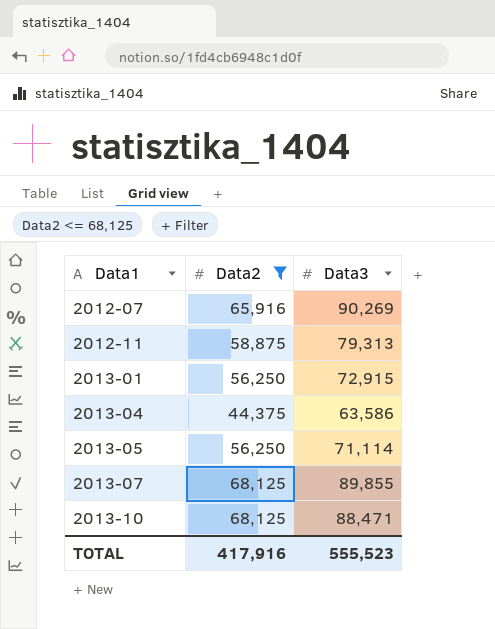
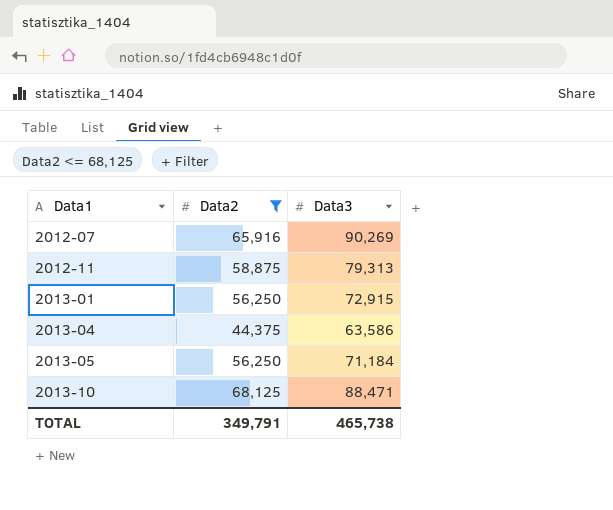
row 2013-07: 68,125 | 89,855 -> none
2013-05 | Data3: 71,114 -> 71,184
TOTAL | Data2: 417,916 -> 349,791
TOTAL | Data3: 555,523 -> 465,738

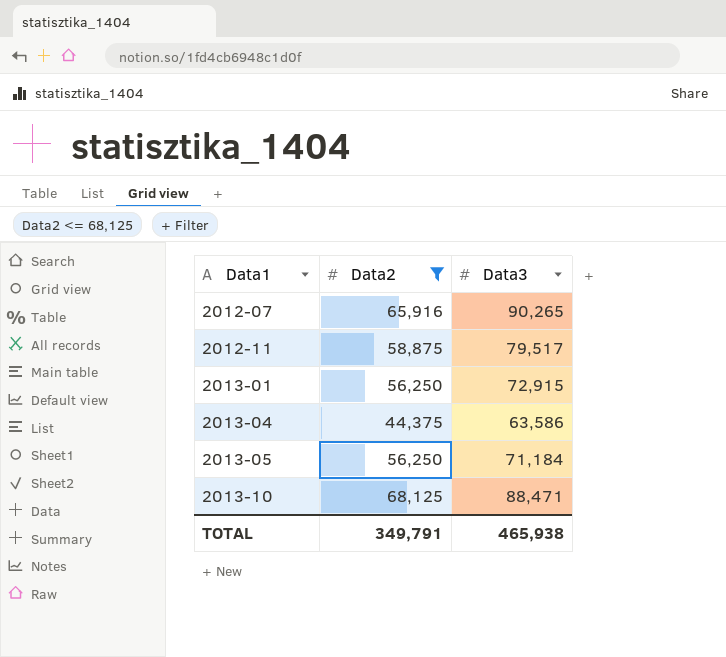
2012-07 | Data3: 90,269 -> 90,265
2012-11 | Data3: 79,313 -> 79,517
TOTAL | Data3: 465,738 -> 465,938

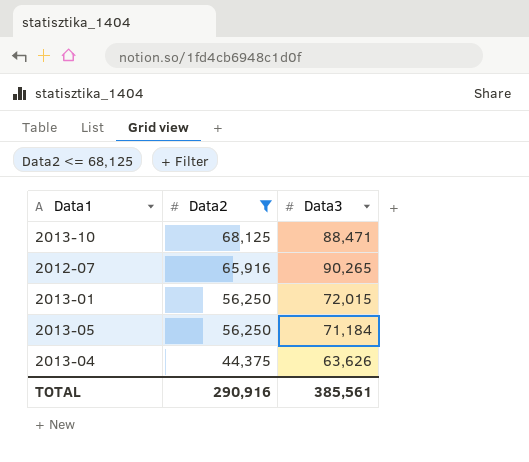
row order: Data1 ascending -> Data2 descending
row 2012-11: 58,875 | 79,517 -> none
2013-01 | Data3: 72,915 -> 72,015
2013-04 | Data3: 63,586 -> 63,626
TOTAL | Data2: 349,791 -> 290,916
TOTAL | Data3: 465,938 -> 385,561

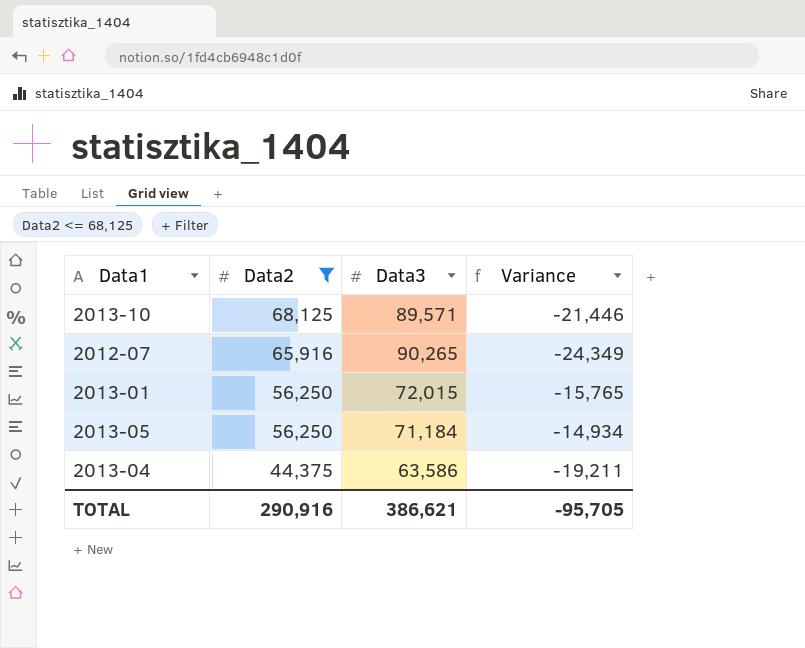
column Variance | formula: none -> [Data2] - [Data3]
2013-10 | Data3: 88,471 -> 89,571
2013-04 | Data3: 63,626 -> 63,586
TOTAL | Data3: 385,561 -> 386,621

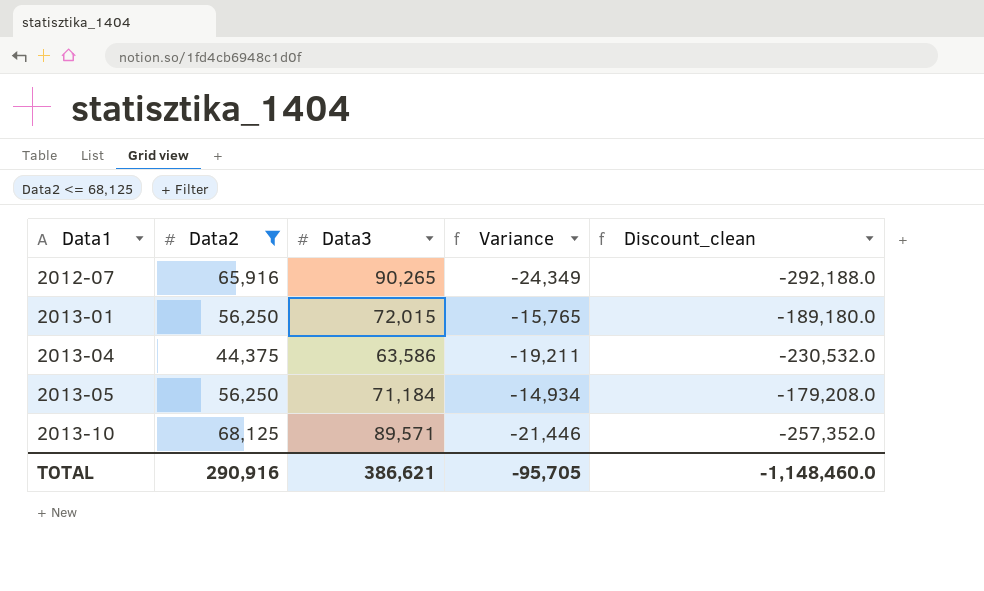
row order: Data2 descending -> Data1 ascending
column Discount_clean | formula: none -> [Variance] * 12

